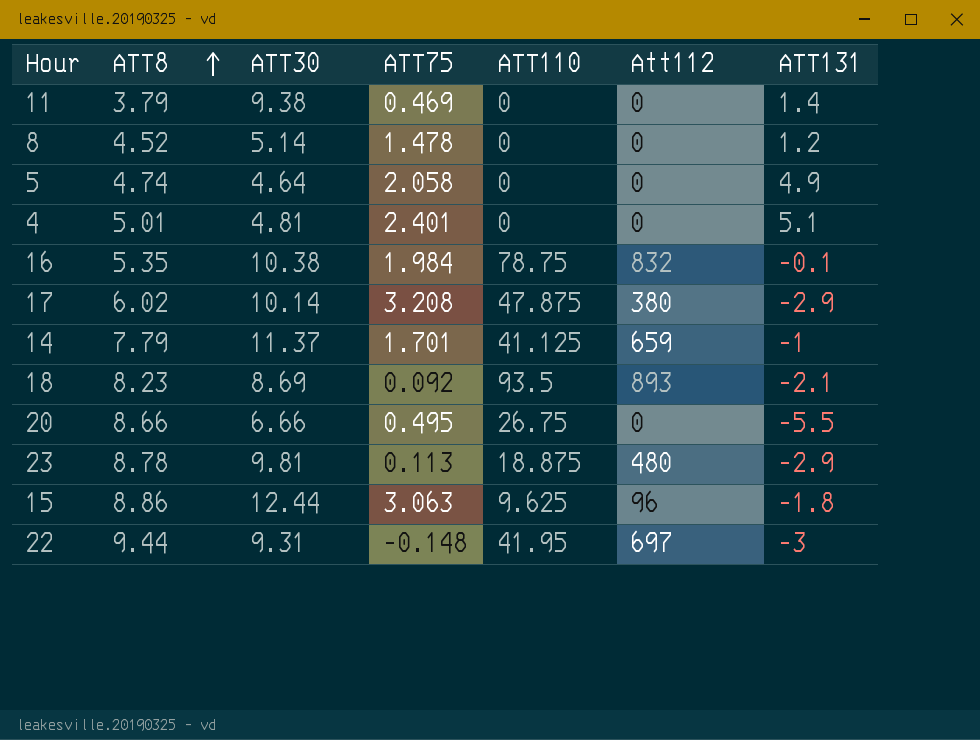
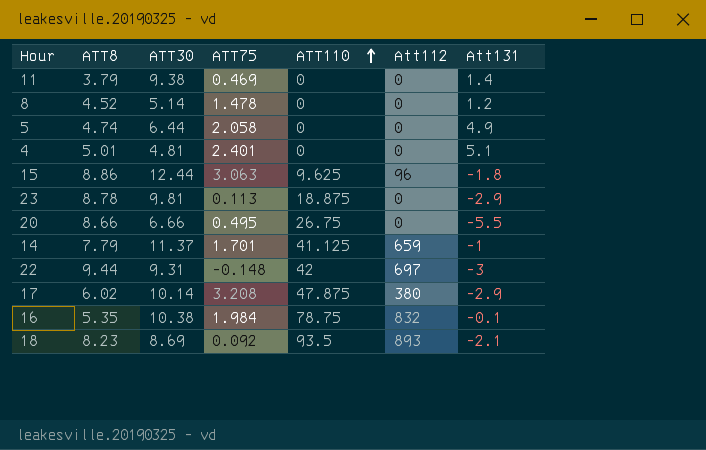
row order: ATT8 ascending -> ATT110 ascending
column name: ATT131 -> Att131
5 | ATT30: 4.64 -> 6.44
23 | Att112: 480 -> 0
22 | ATT110: 41.95 -> 42

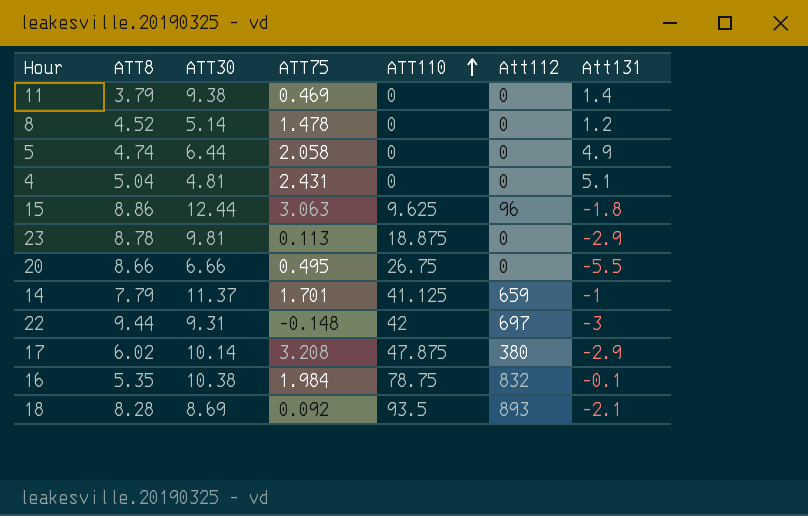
4 | ATT8: 5.01 -> 5.04
4 | ATT75: 2.401 -> 2.431
18 | ATT8: 8.23 -> 8.28

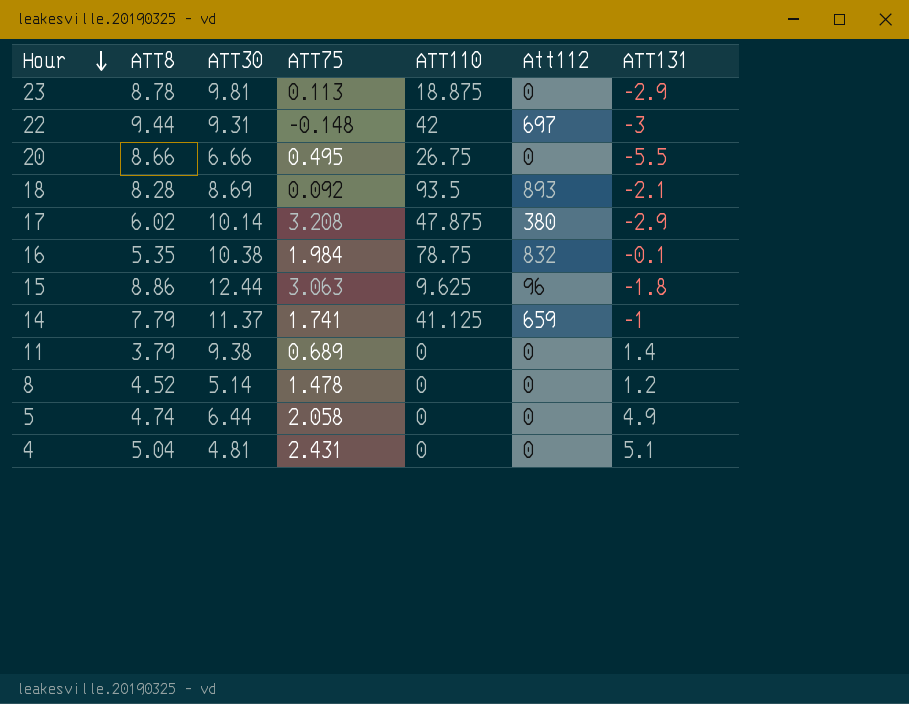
row order: ATT110 ascending -> Hour descending
column name: Att131 -> ATT131
14 | ATT75: 1.701 -> 1.741
11 | ATT75: 0.469 -> 0.689

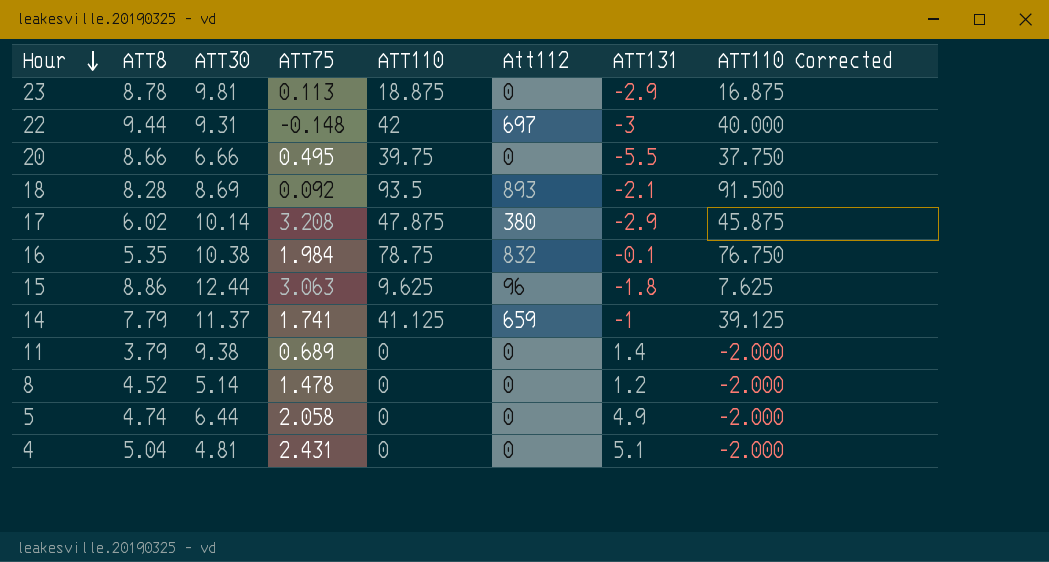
column ATT110 Corrected | formula: none -> [ATT110] - 2
20 | ATT110: 26.75 -> 39.75

